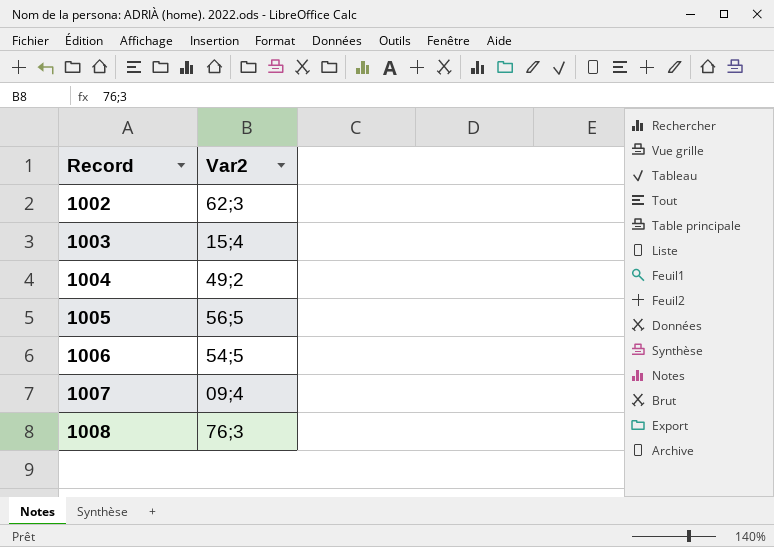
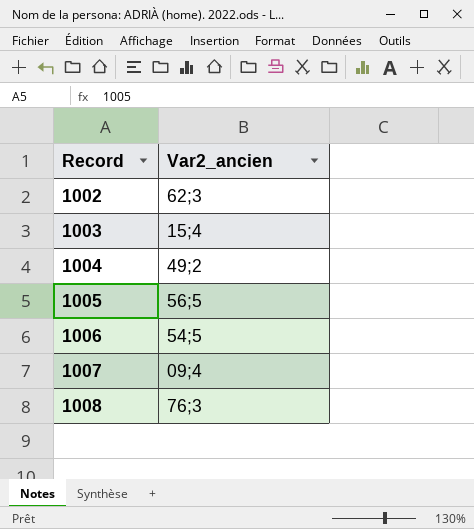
column name: Var2 -> Var2_ancien

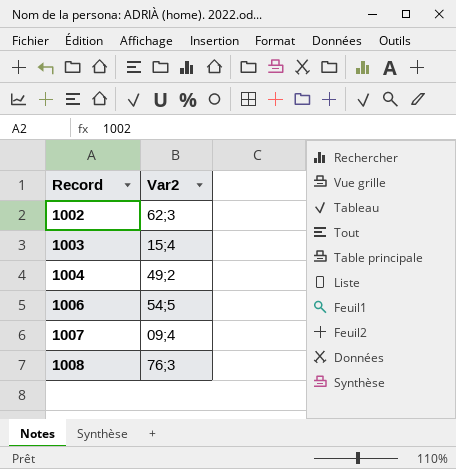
column name: Var2_ancien -> Var2
row 1005: 56;5 -> none

